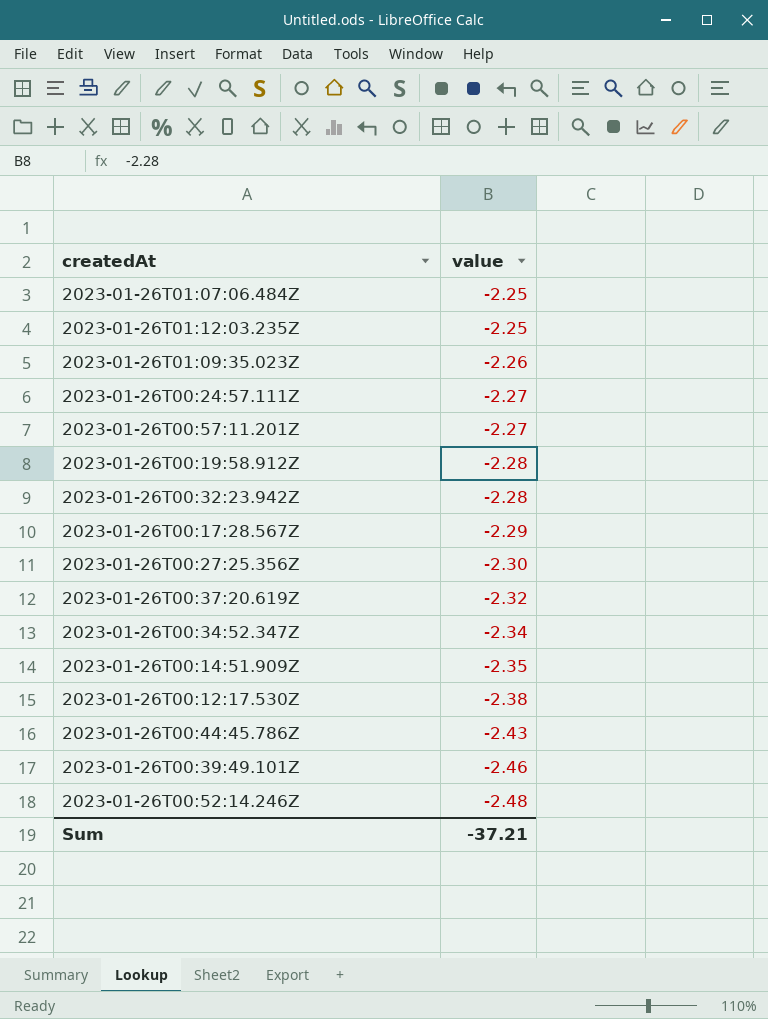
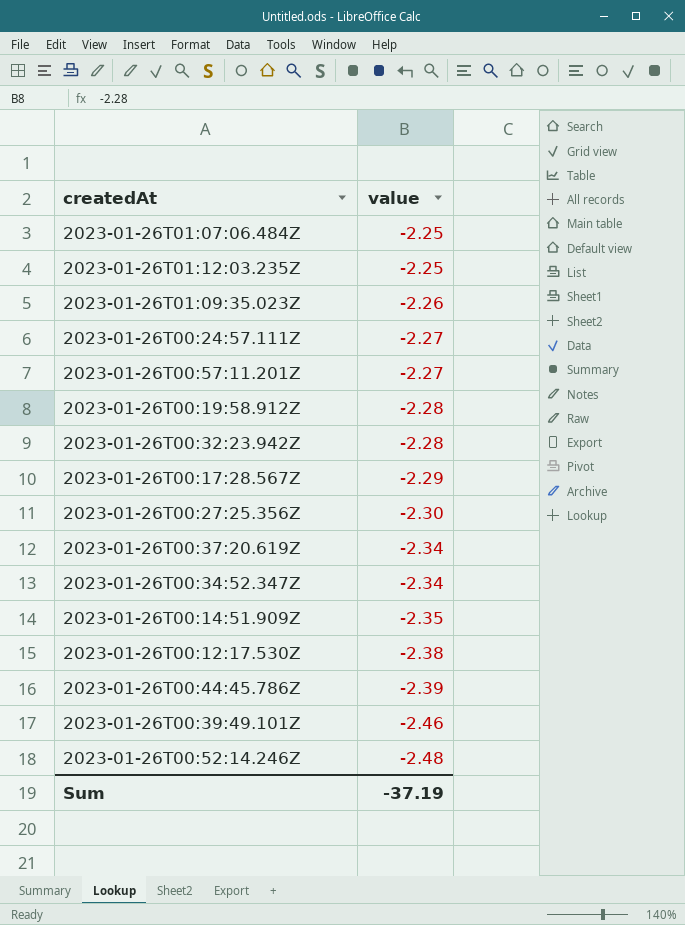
2023-01-26T00:37:20.619Z | value: -2.32 -> -2.34
2023-01-26T00:44:45.786Z | value: -2.43 -> -2.39
Sum | value: -37.21 -> -37.19

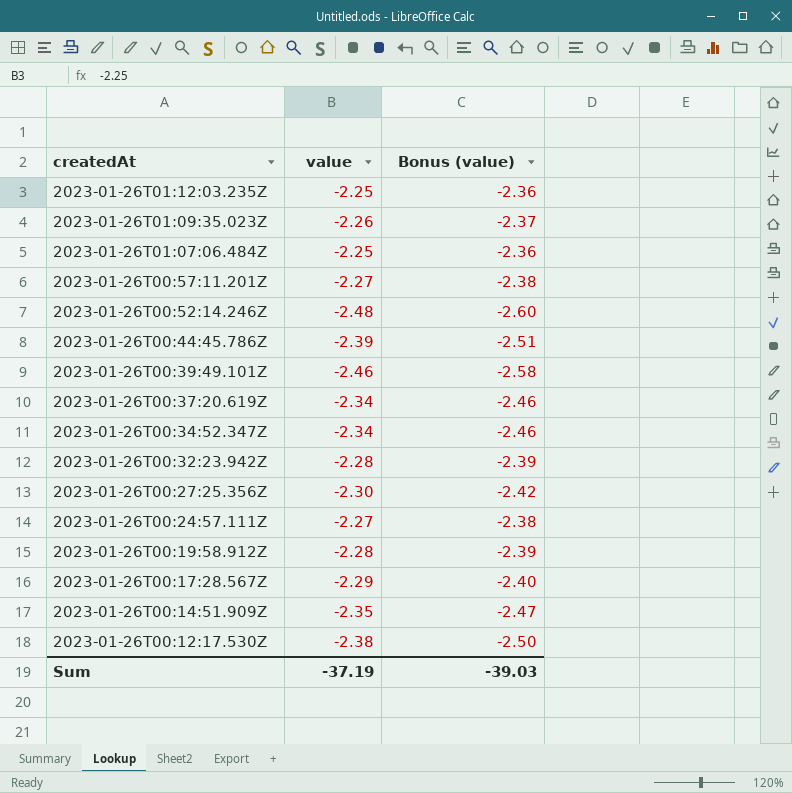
row order: value descending -> createdAt descending
column Bonus (value) | formula: none -> [value] * 1.05

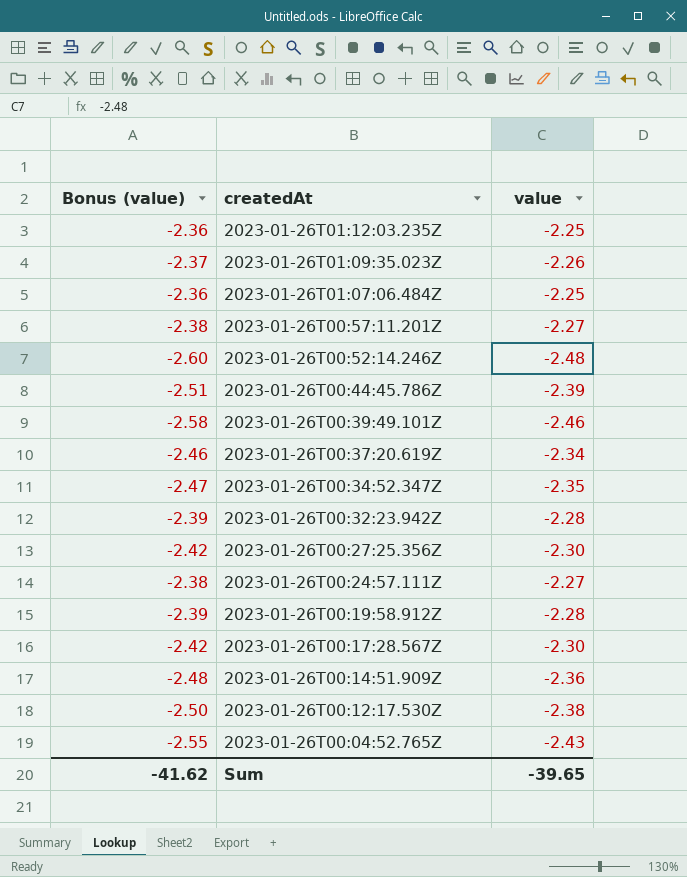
column Bonus (value) | position: 3 -> 1
2023-01-26T00:34:52.347Z | Bonus (value): -2.46 -> -2.47
2023-01-26T00:34:52.347Z | value: -2.34 -> -2.35
2023-01-26T00:17:28.567Z | Bonus (value): -2.40 -> -2.42
2023-01-26T00:17:28.567Z | value: -2.29 -> -2.30
2023-01-26T00:14:51.909Z | Bonus (value): -2.47 -> -2.48
2023-01-26T00:14:51.909Z | value: -2.35 -> -2.36
row 2023-01-26T00:04:52.765Z: none -> -2.55 | -2.43
Sum | Bonus (value): -39.03 -> -41.62
Sum | value: -37.19 -> -39.65

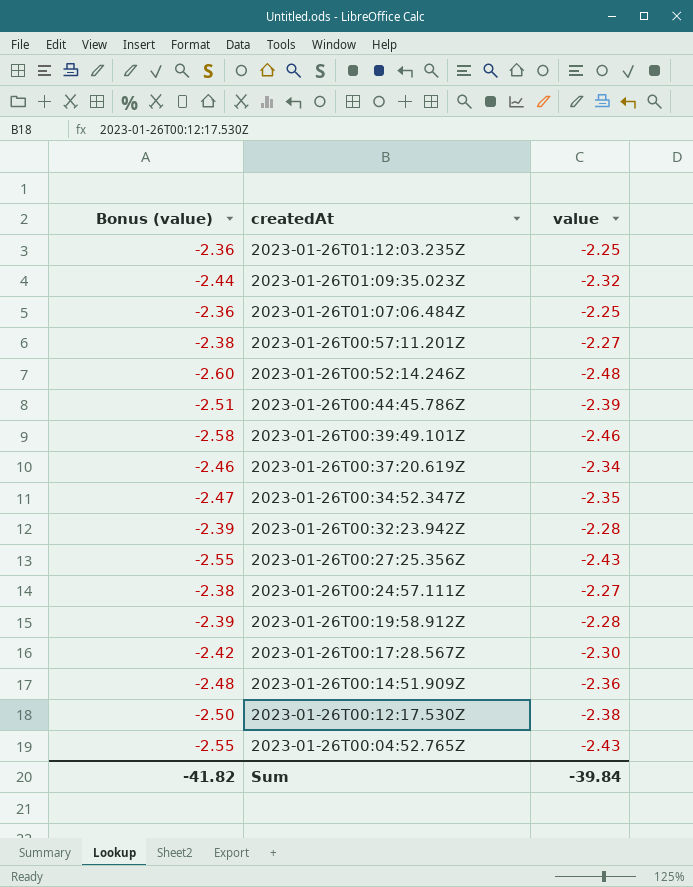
2023-01-26T01:09:35.023Z | Bonus (value): -2.37 -> -2.44
2023-01-26T01:09:35.023Z | value: -2.26 -> -2.32
2023-01-26T00:27:25.356Z | Bonus (value): -2.42 -> -2.55
2023-01-26T00:27:25.356Z | value: -2.30 -> -2.43
Sum | Bonus (value): -41.62 -> -41.82
Sum | value: -39.65 -> -39.84

